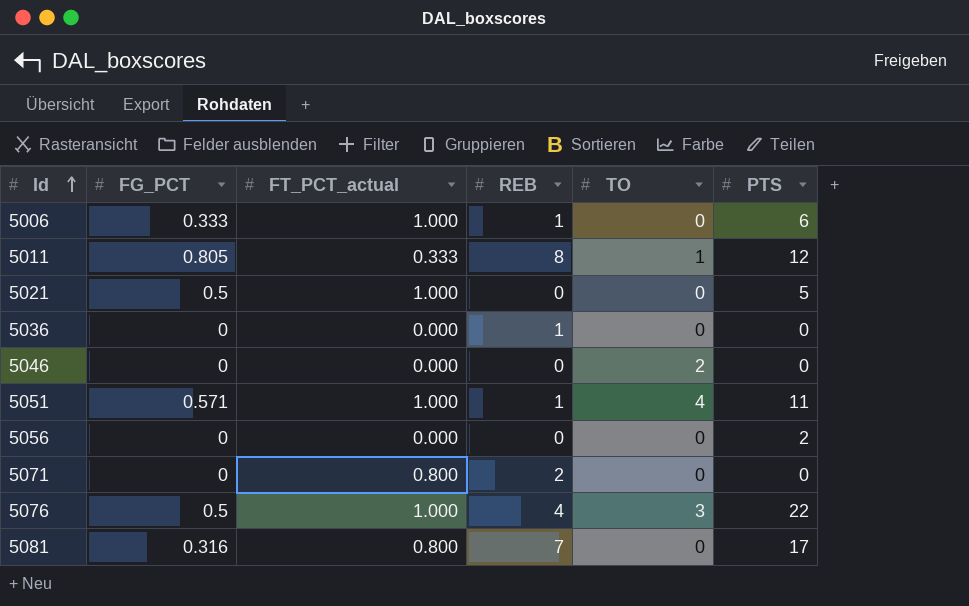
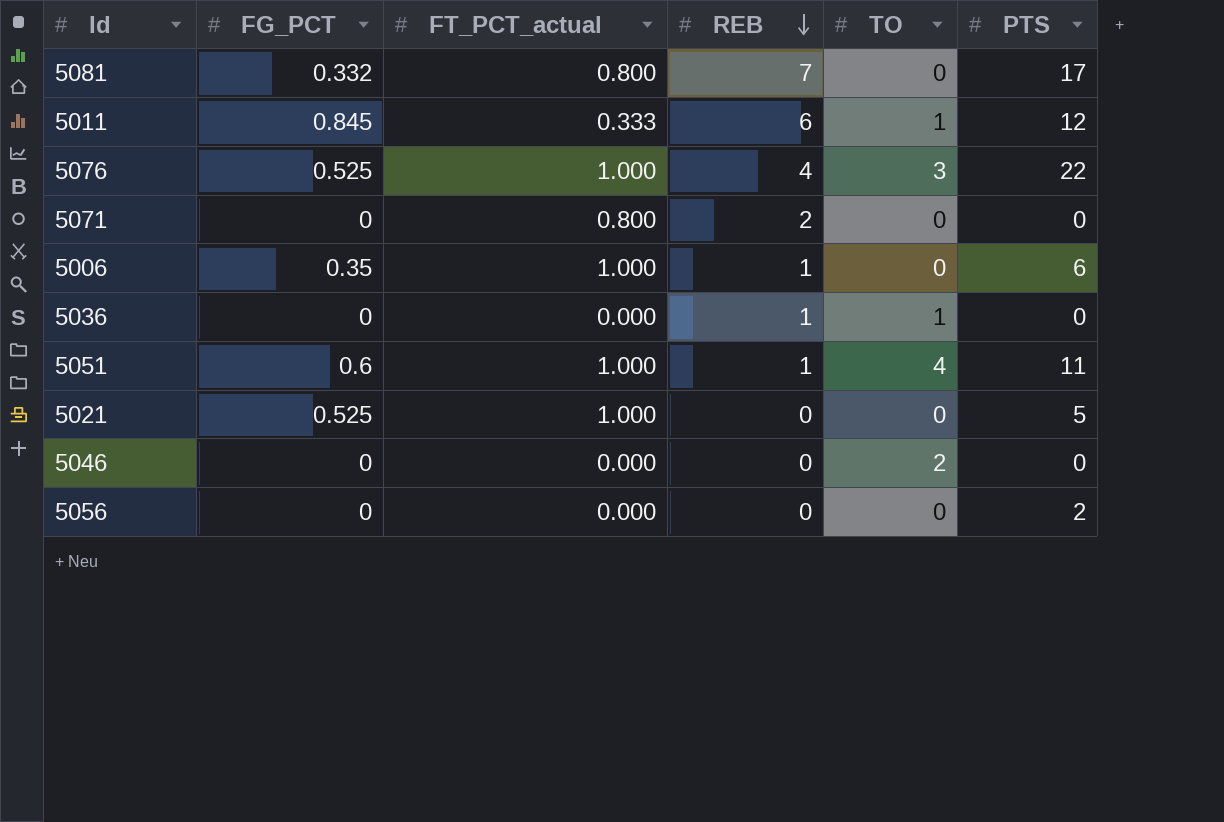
row order: Id ascending -> REB descending
5081 | FG_PCT: 0.316 -> 0.332
5011 | FG_PCT: 0.805 -> 0.845
5011 | REB: 8 -> 6
5076 | FG_PCT: 0.5 -> 0.525
5006 | FG_PCT: 0.333 -> 0.35
5036 | TO: 0 -> 1
5051 | FG_PCT: 0.571 -> 0.6
5021 | FG_PCT: 0.5 -> 0.525

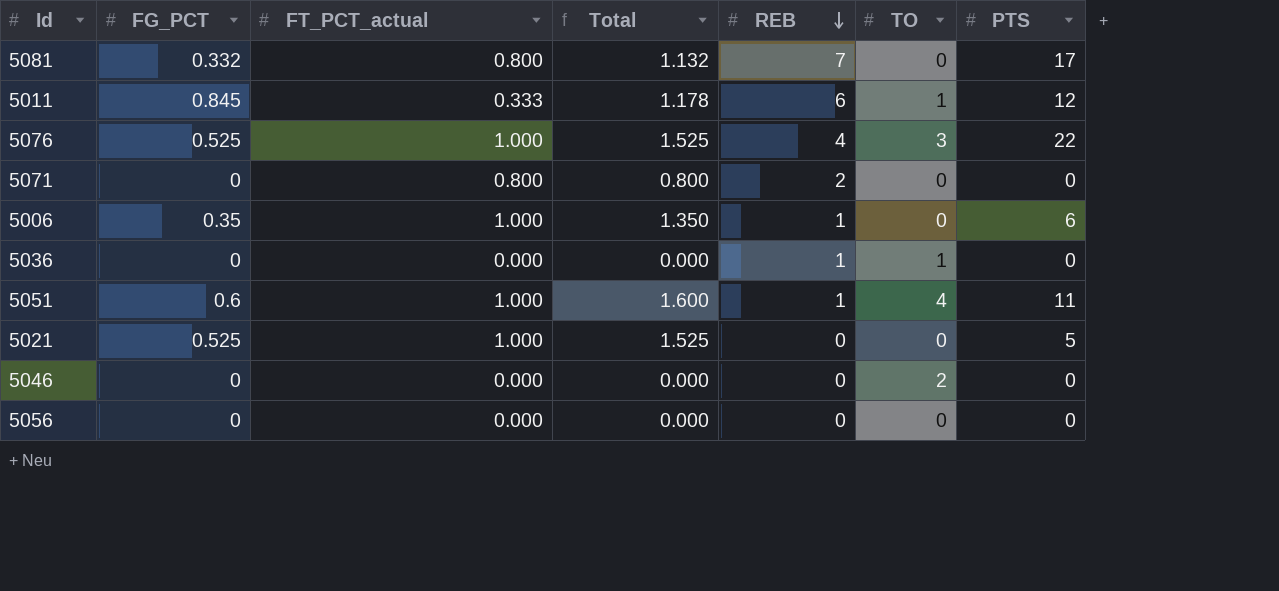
column Total | formula: none -> [FG_PCT] + [FT_PCT_actual]
5056 | PTS: 2 -> 0

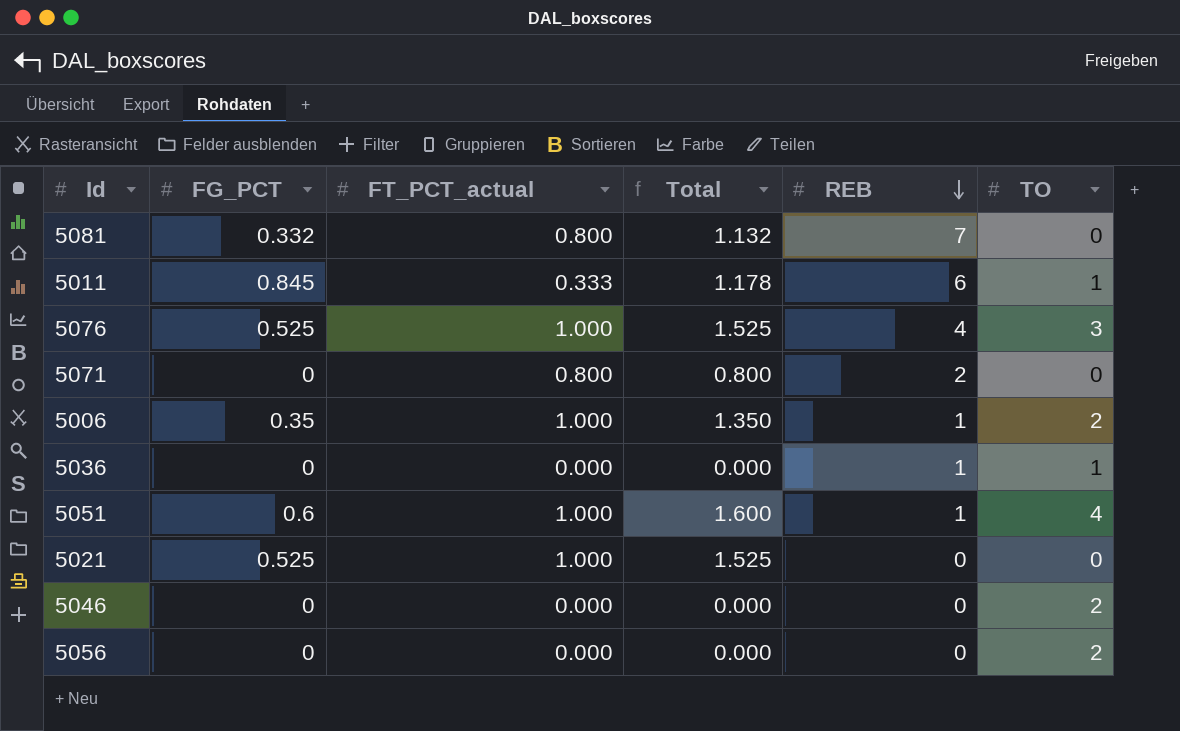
column PTS | position: 7 -> none
5006 | TO: 0 -> 2
5056 | TO: 0 -> 2

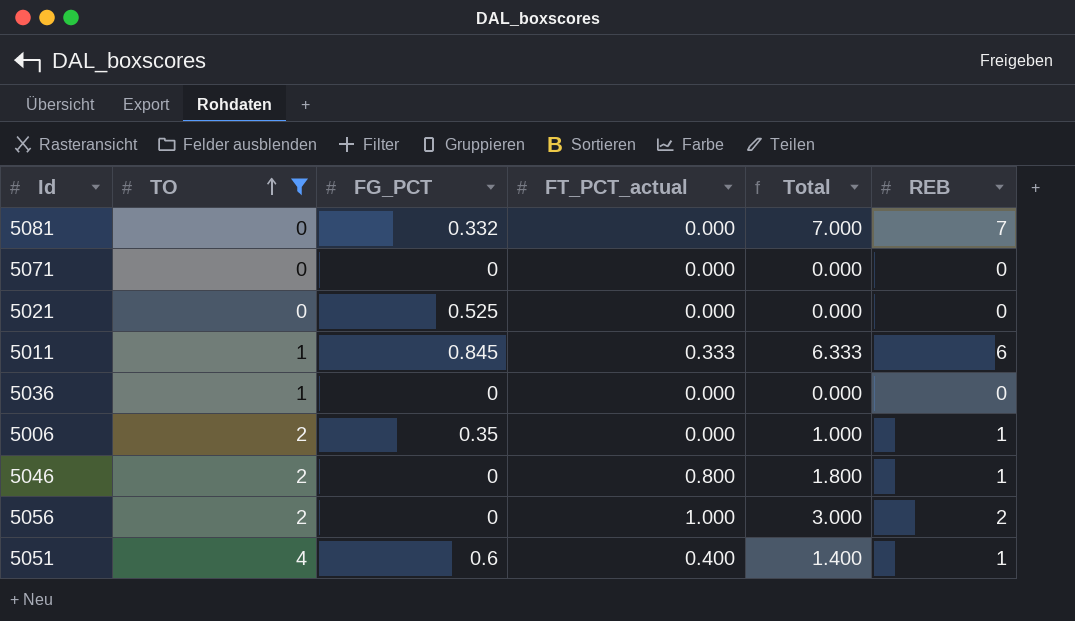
filter: none -> TO != 3
row order: REB descending -> TO ascending
column TO | position: 6 -> 2
column Total | formula: [FG_PCT] + [FT_PCT_actual] -> [FT_PCT_actual] + [REB]
5081 | FT_PCT_actual: 0.800 -> 0.000
5071 | FT_PCT_actual: 0.800 -> 0.000
5071 | REB: 2 -> 0
5021 | FT_PCT_actual: 1.000 -> 0.000
5036 | REB: 1 -> 0
5006 | FT_PCT_actual: 1.000 -> 0.000
5046 | FT_PCT_actual: 0.000 -> 0.800
5046 | REB: 0 -> 1
5056 | FT_PCT_actual: 0.000 -> 1.000
5056 | REB: 0 -> 2
5051 | FT_PCT_actual: 1.000 -> 0.400

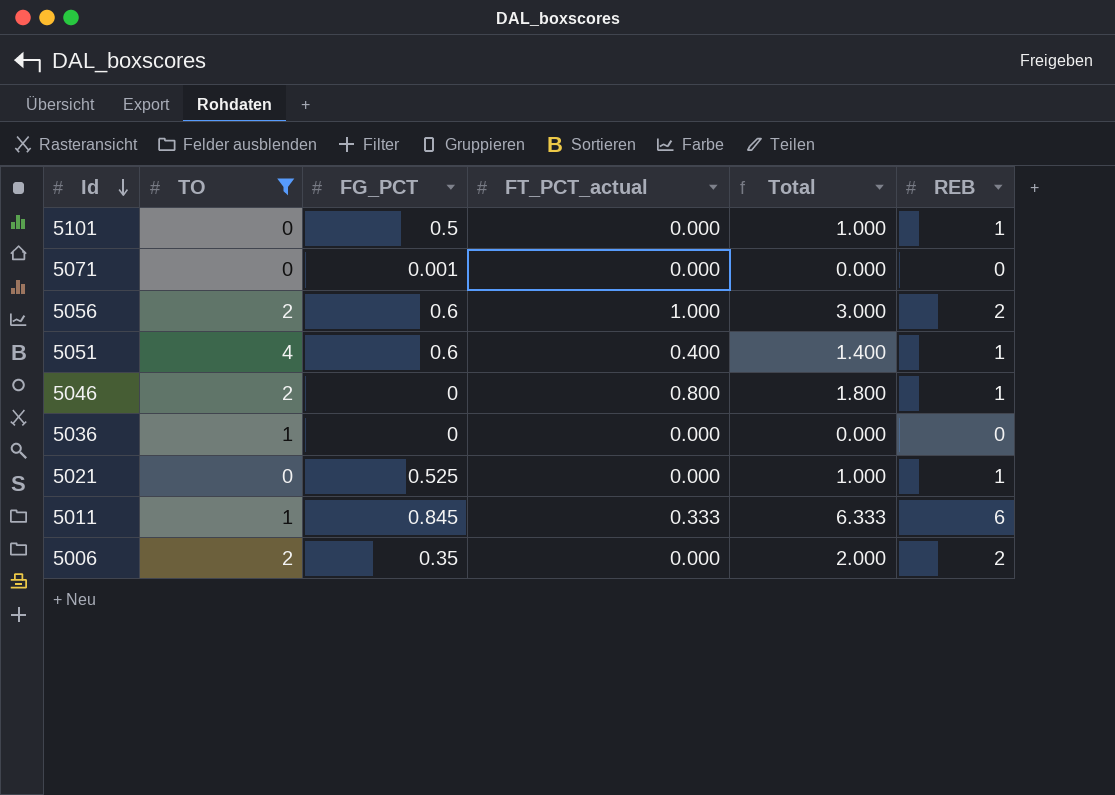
row order: TO ascending -> Id descending
row 5081: 0 | 0.332 | 0.000 | 7.000 | 7 -> none
row 5101: none -> 0 | 0.5 | 0.000 | 1.000 | 1
5071 | FG_PCT: 0 -> 0.001
5056 | FG_PCT: 0 -> 0.6
5021 | Total: 0.000 -> 1.000
5021 | REB: 0 -> 1
5006 | Total: 1.000 -> 2.000
5006 | REB: 1 -> 2

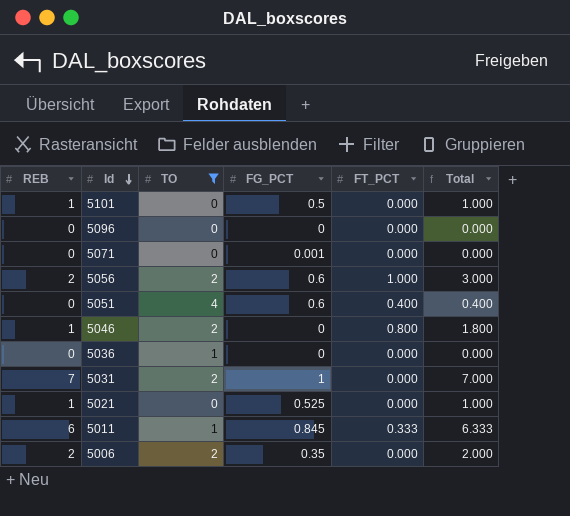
column REB | position: 6 -> 1
column name: FT_PCT_actual -> FT_PCT
row 5096: none -> 0 | 0 | 0 | 0.000 | 0.000
5051 | REB: 1 -> 0
5051 | Total: 1.400 -> 0.400
row 5031: none -> 7 | 2 | 1 | 0.000 | 7.000

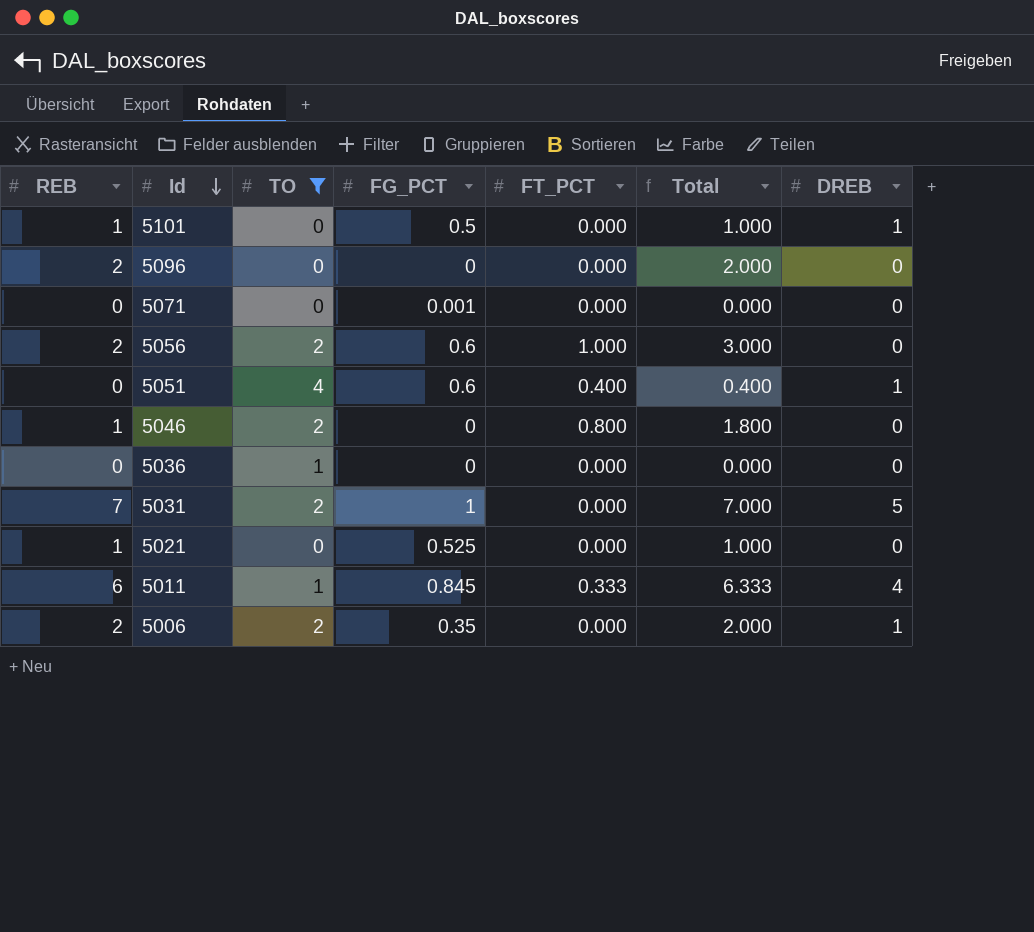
column DREB | position: none -> 7
5096 | REB: 0 -> 2
5096 | Total: 0.000 -> 2.000

